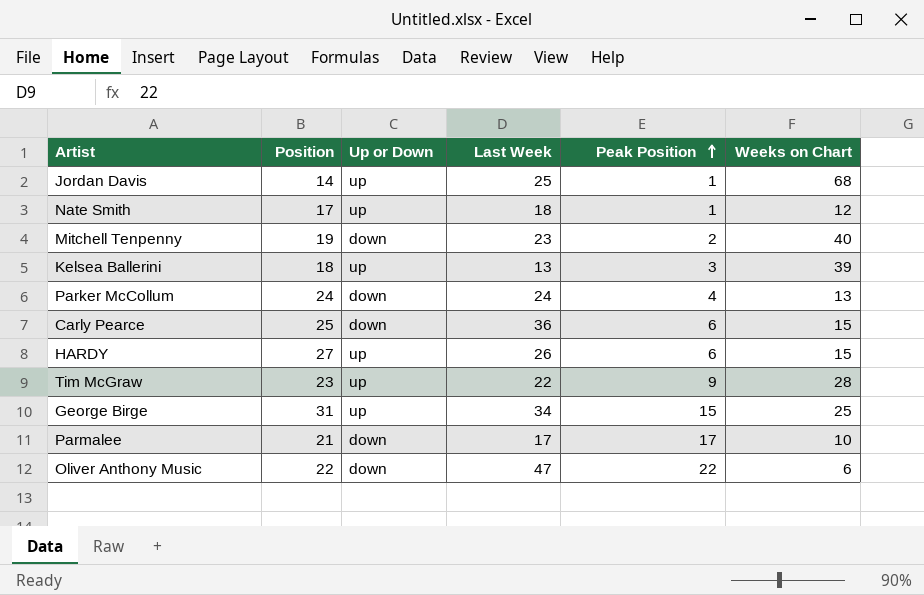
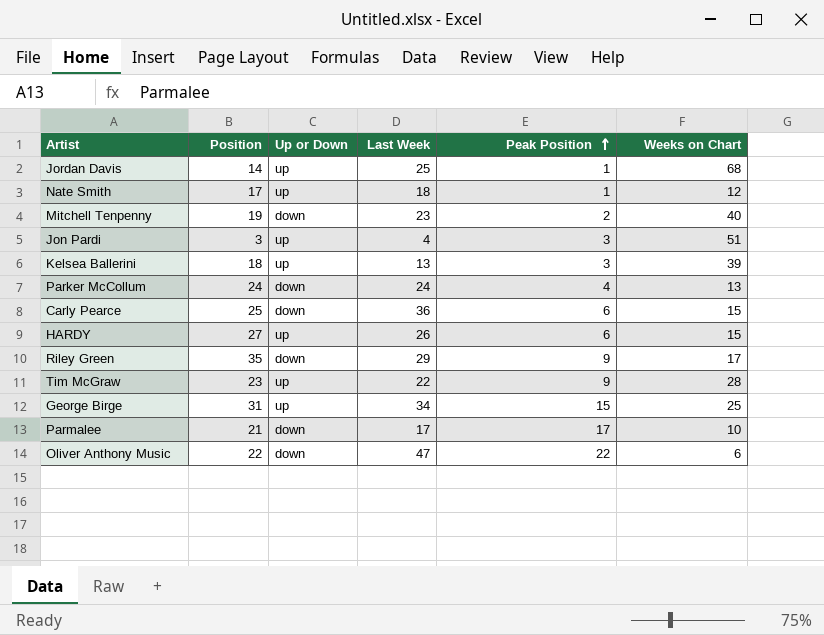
row Jon Pardi: none -> 3 | up | 4 | 3 | 51
row Riley Green: none -> 35 | down | 29 | 9 | 17

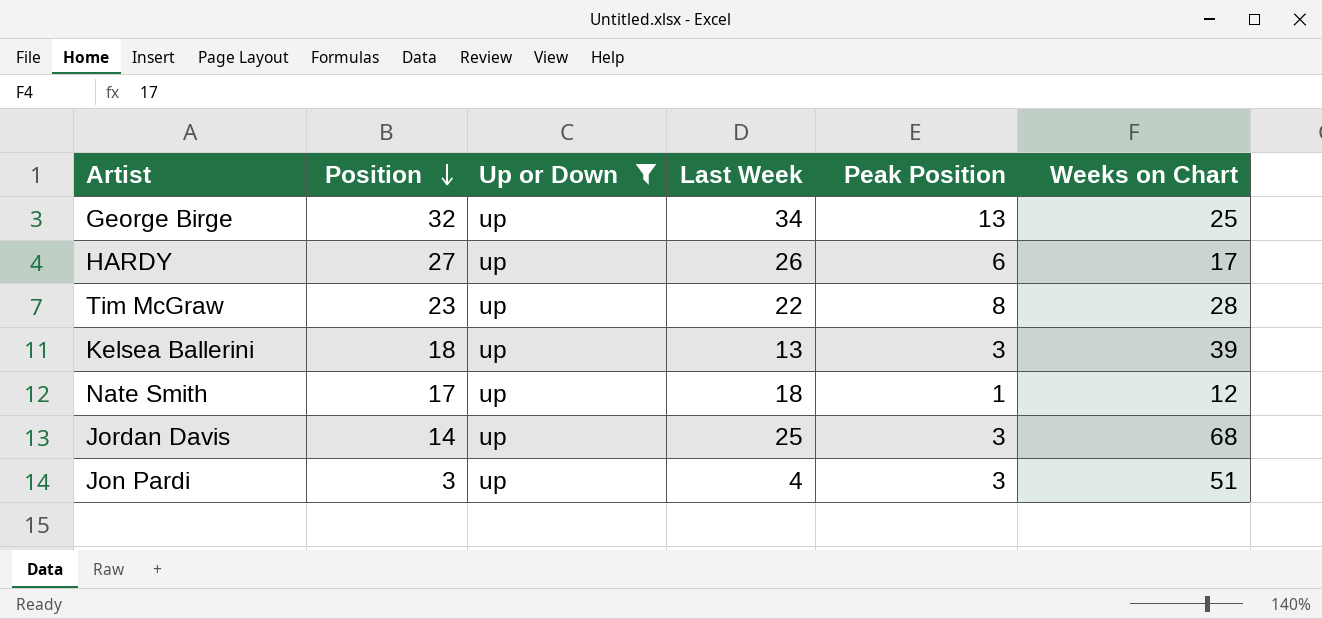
filter: none -> Up or Down = up
row order: Peak Position ascending -> Position descending
George Birge | Position: 31 -> 32
George Birge | Peak Position: 15 -> 13
HARDY | Weeks on Chart: 15 -> 17
Tim McGraw | Peak Position: 9 -> 8
Jordan Davis | Peak Position: 1 -> 3

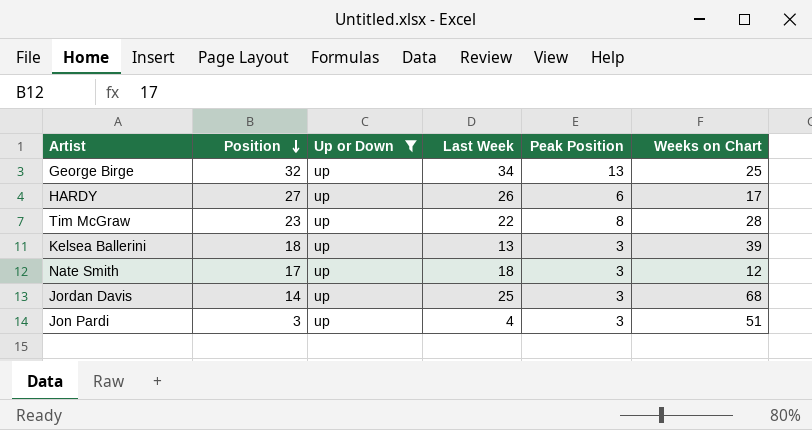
Nate Smith | Peak Position: 1 -> 3

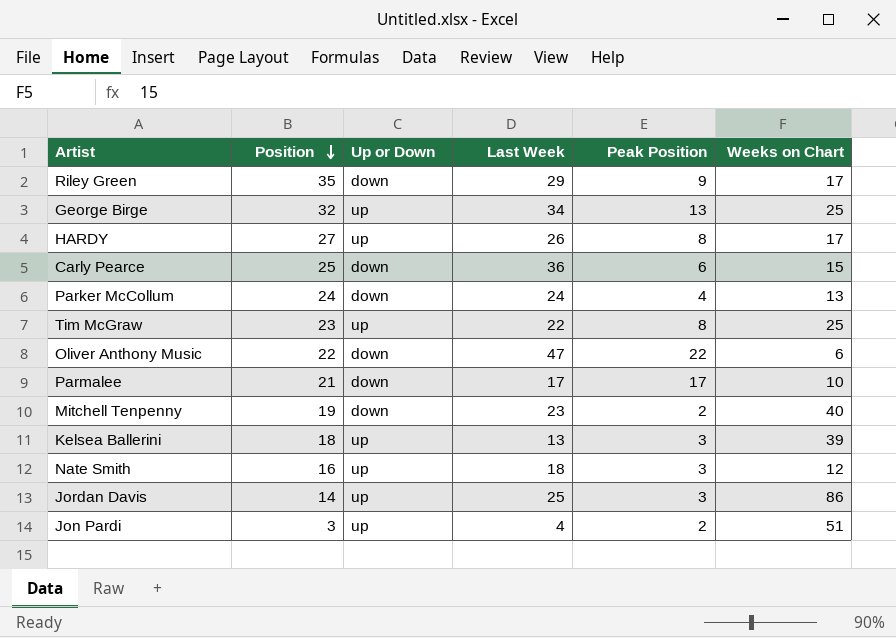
filter: Up or Down = up -> none
HARDY | Peak Position: 6 -> 8
Tim McGraw | Weeks on Chart: 28 -> 25
Nate Smith | Position: 17 -> 16
Jordan Davis | Weeks on Chart: 68 -> 86
Jon Pardi | Peak Position: 3 -> 2

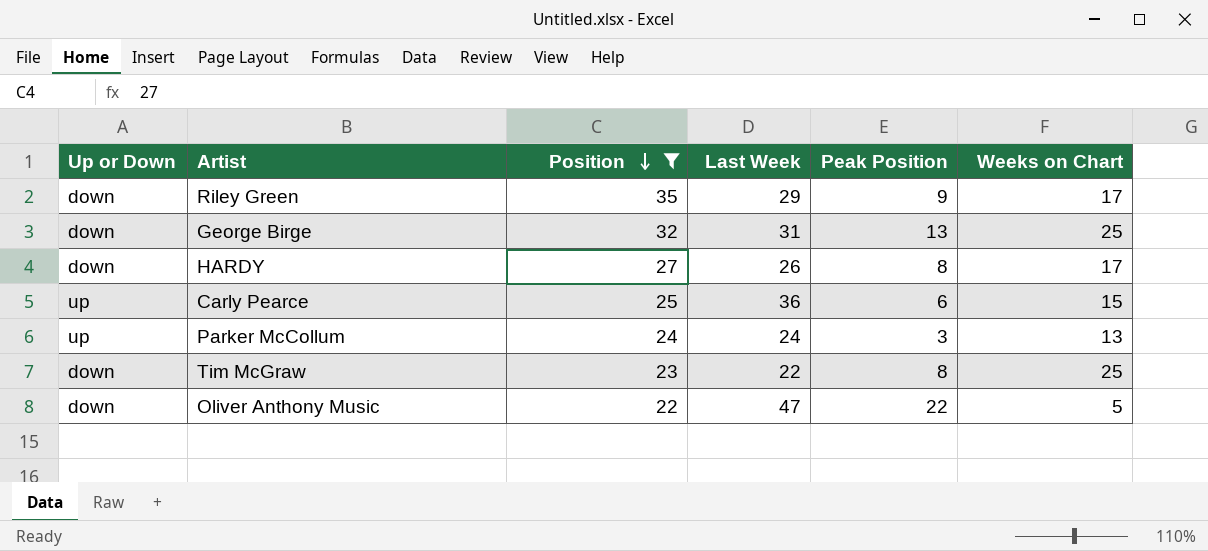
filter: none -> Position >= 22
column Up or Down | position: 3 -> 1
George Birge | Up or Down: up -> down
George Birge | Last Week: 34 -> 31
HARDY | Up or Down: up -> down
Carly Pearce | Up or Down: down -> up
Parker McCollum | Up or Down: down -> up
Parker McCollum | Peak Position: 4 -> 3
Tim McGraw | Up or Down: up -> down
Oliver Anthony Music | Weeks on Chart: 6 -> 5

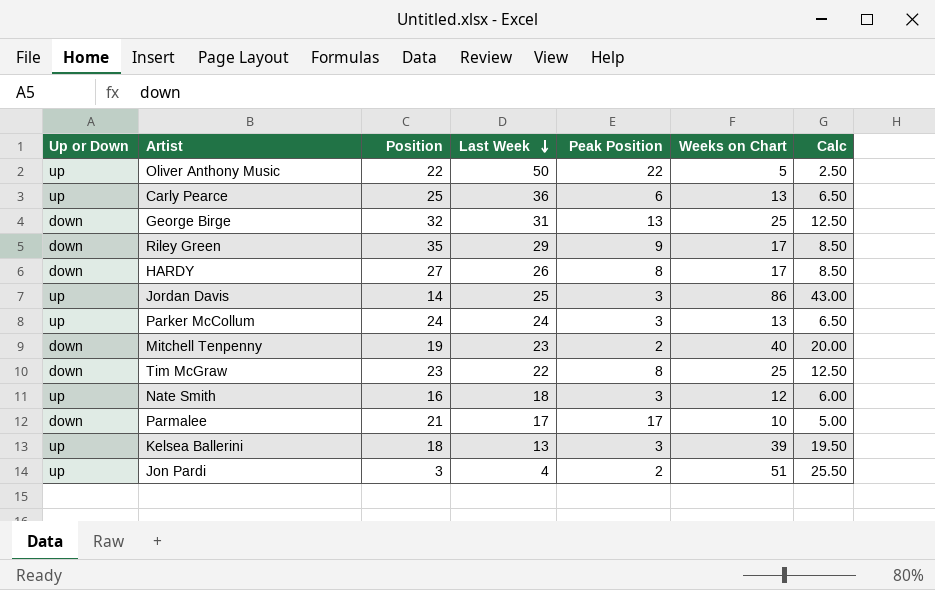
filter: Position >= 22 -> none
row order: Position descending -> Last Week descending
column Calc | formula: none -> [Weeks on Chart] * 0.5
Oliver Anthony Music | Up or Down: down -> up
Oliver Anthony Music | Last Week: 47 -> 50
Carly Pearce | Weeks on Chart: 15 -> 13

